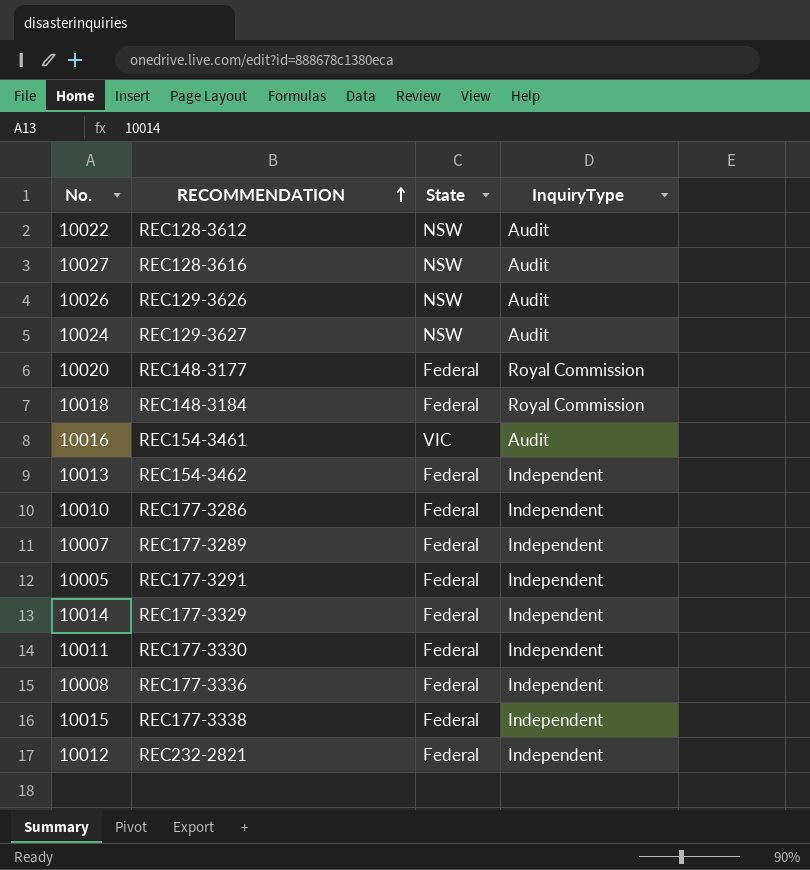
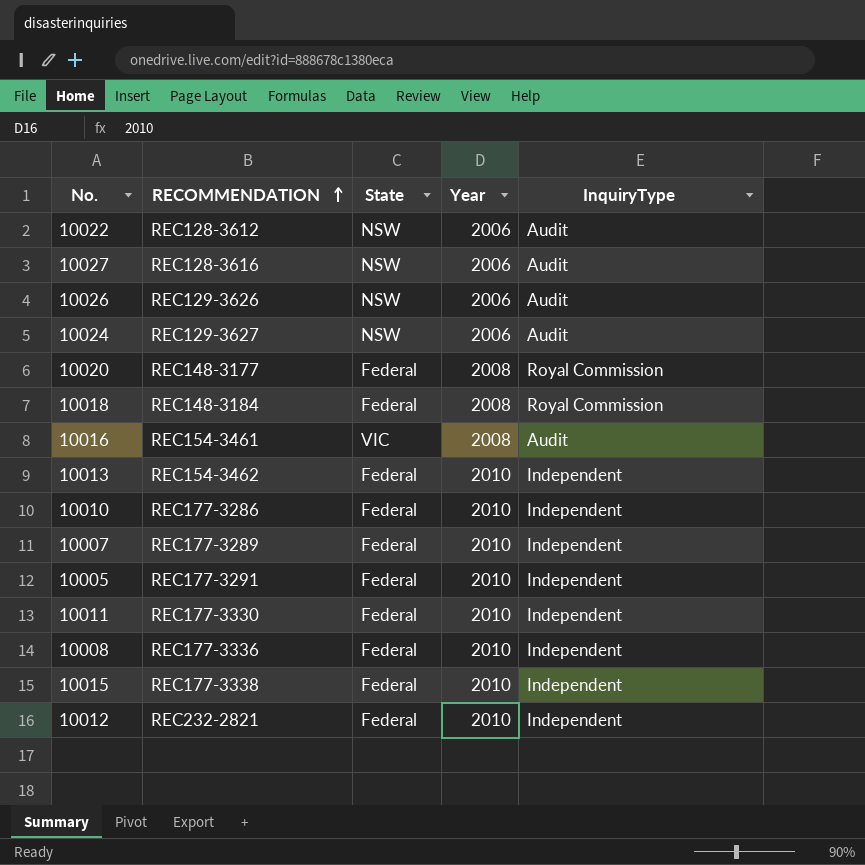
column Year | position: none -> 4
row 10014: REC177-3329 | Federal | Independent -> none

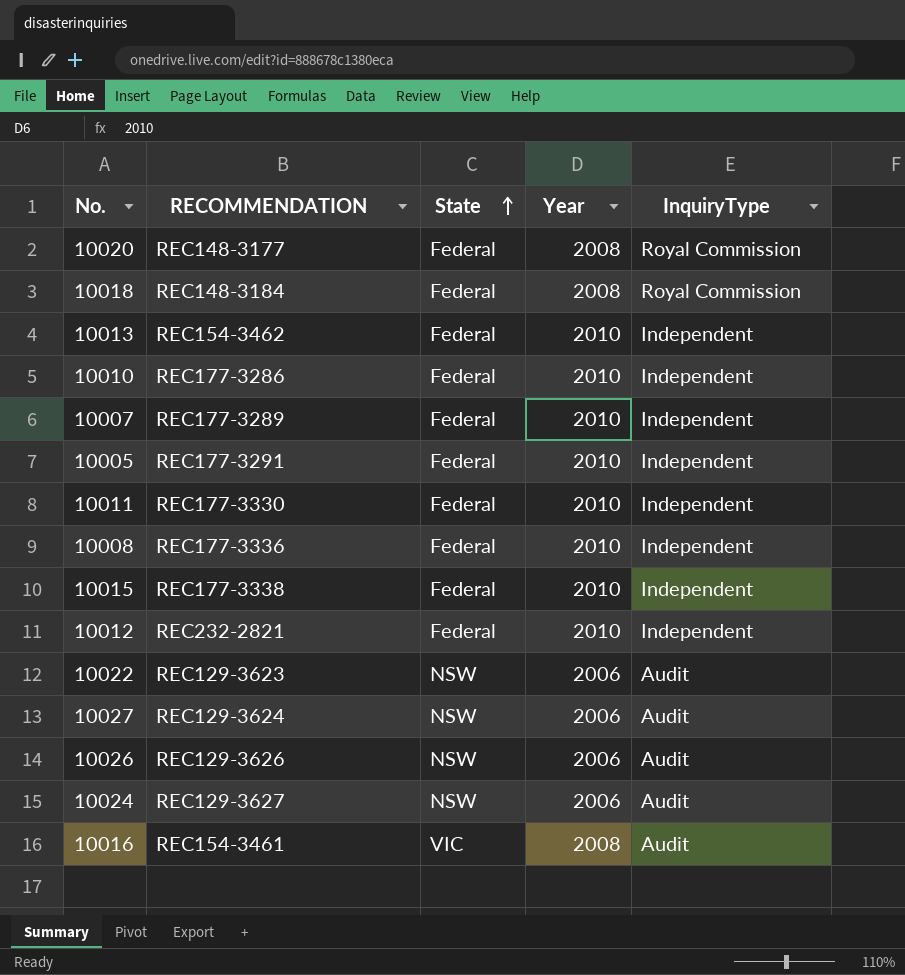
row order: RECOMMENDATION ascending -> State ascending
10022 | RECOMMENDATION: REC128-3612 -> REC129-3623
10027 | RECOMMENDATION: REC128-3616 -> REC129-3624

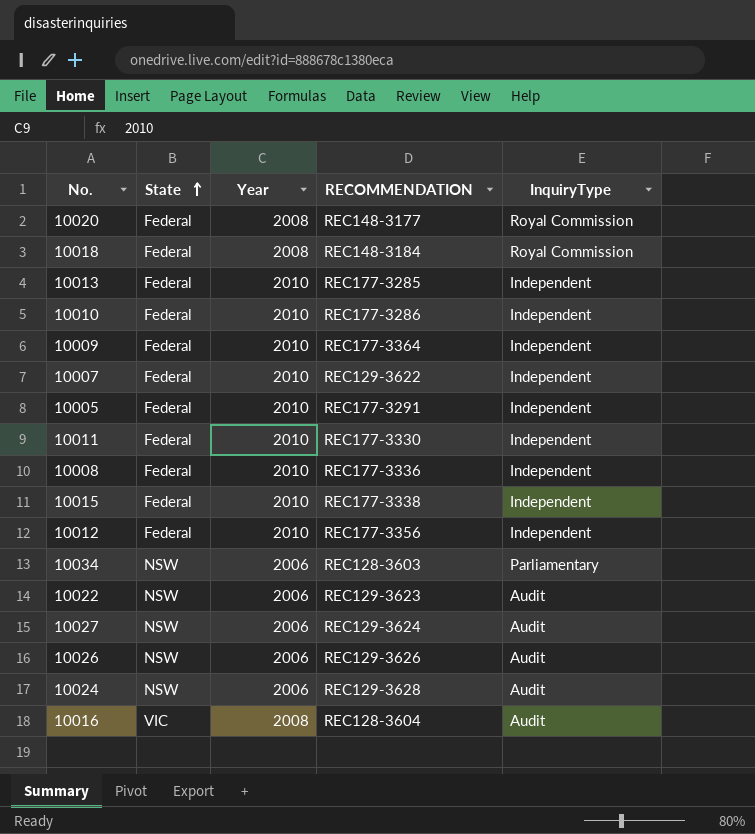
column RECOMMENDATION | position: 2 -> 4
10013 | RECOMMENDATION: REC154-3462 -> REC177-3285
row 10009: none -> Federal | 2010 | REC177-3364 | Independent
10007 | RECOMMENDATION: REC177-3289 -> REC129-3622
10012 | RECOMMENDATION: REC232-2821 -> REC177-3356
row 10034: none -> NSW | 2006 | REC128-3603 | Parliamentary
10024 | RECOMMENDATION: REC129-3627 -> REC129-3628
10016 | RECOMMENDATION: REC154-3461 -> REC128-3604

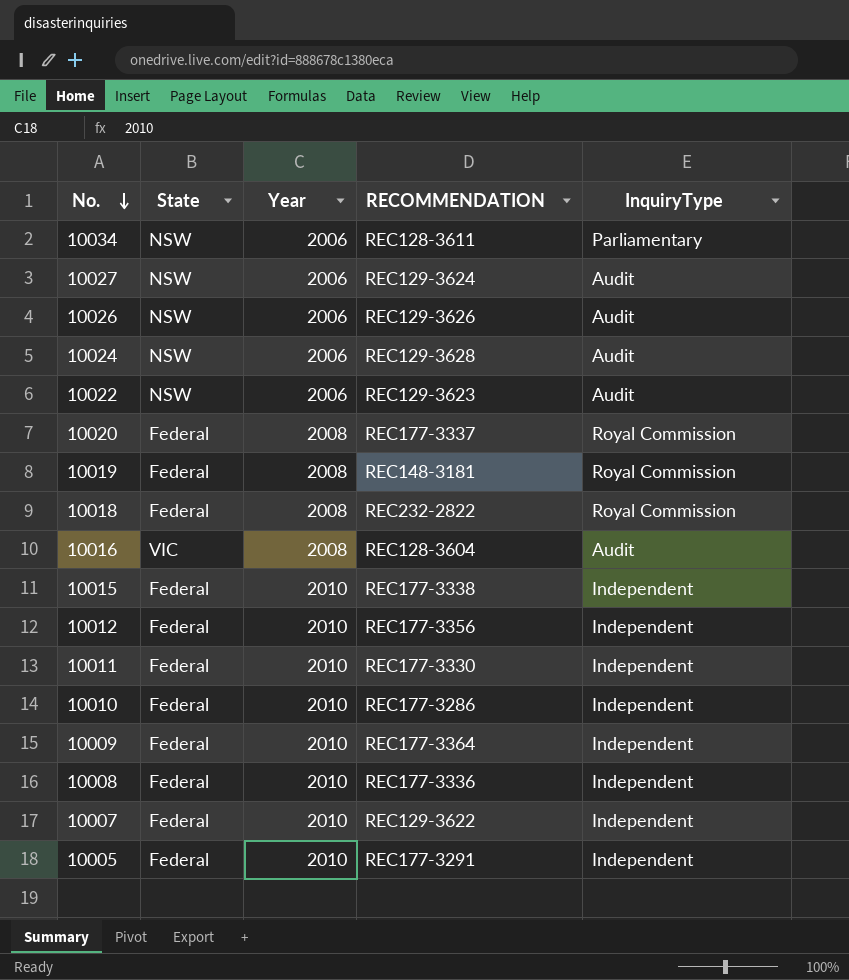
row order: State ascending -> No. descending
row 10013: Federal | 2010 | REC177-3285 | Independent -> none
10034 | RECOMMENDATION: REC128-3603 -> REC128-3611
10020 | RECOMMENDATION: REC148-3177 -> REC177-3337
row 10019: none -> Federal | 2008 | REC148-3181 | Royal Commission
10018 | RECOMMENDATION: REC148-3184 -> REC232-2822

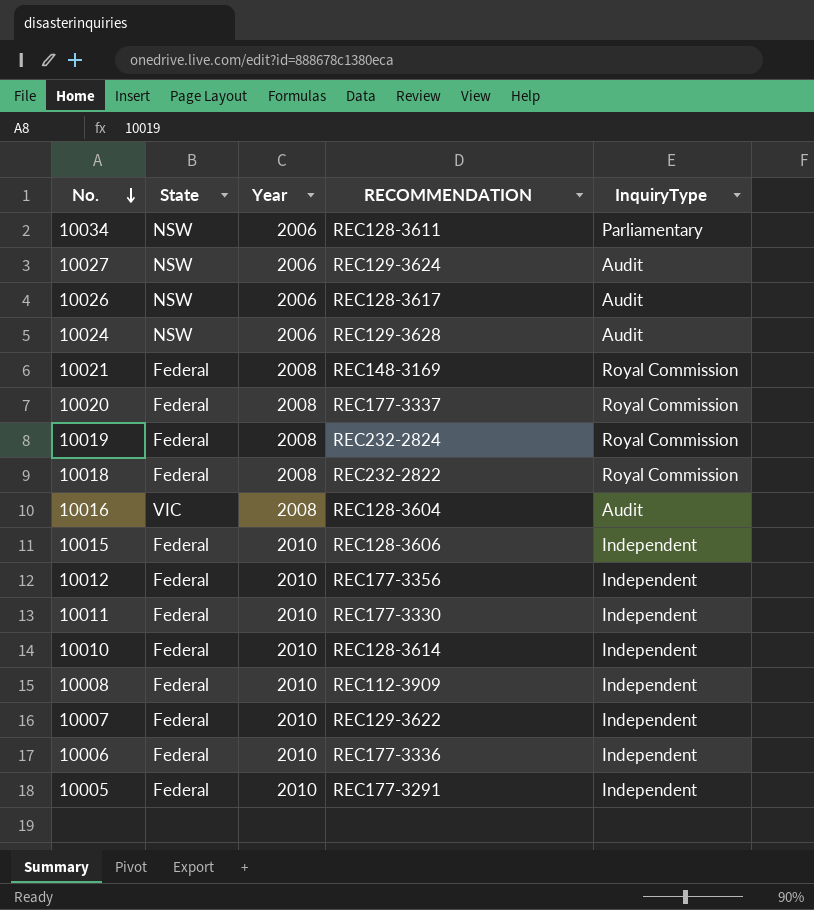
row 10022: NSW | 2006 | REC129-3623 | Audit -> none
row 10009: Federal | 2010 | REC177-3364 | Independent -> none
10026 | RECOMMENDATION: REC129-3626 -> REC128-3617
row 10021: none -> Federal | 2008 | REC148-3169 | Royal Commission
10019 | RECOMMENDATION: REC148-3181 -> REC232-2824
10015 | RECOMMENDATION: REC177-3338 -> REC128-3606
10010 | RECOMMENDATION: REC177-3286 -> REC128-3614
10008 | RECOMMENDATION: REC177-3336 -> REC112-3909
row 10006: none -> Federal | 2010 | REC177-3336 | Independent

